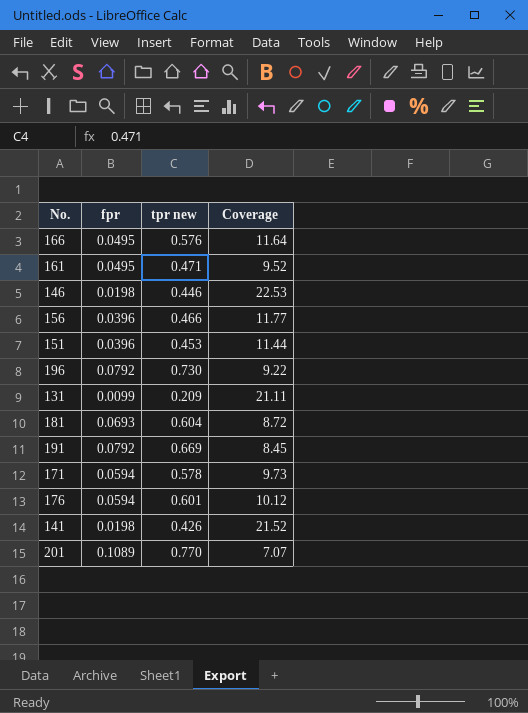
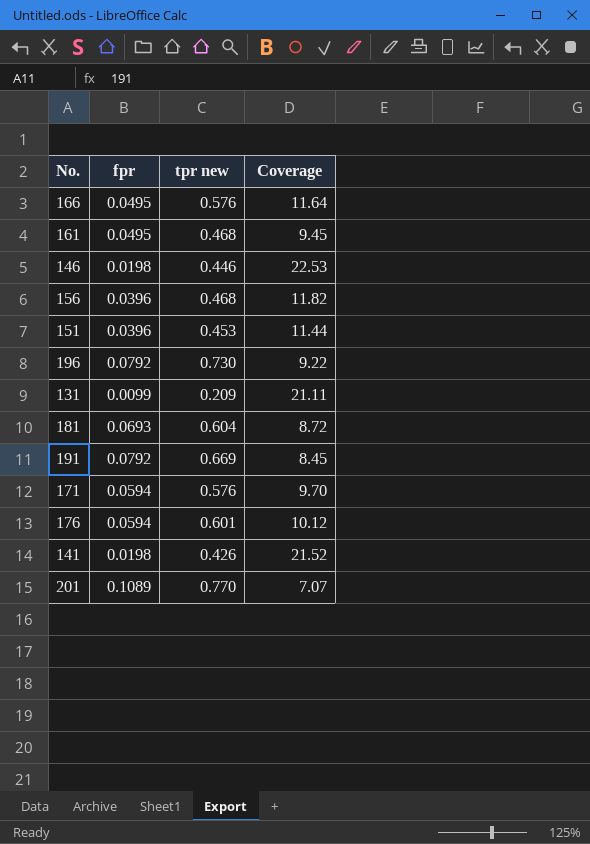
161 | tpr new: 0.471 -> 0.468
161 | Coverage: 9.52 -> 9.45
156 | tpr new: 0.466 -> 0.468
156 | Coverage: 11.77 -> 11.82
171 | tpr new: 0.578 -> 0.576
171 | Coverage: 9.73 -> 9.70

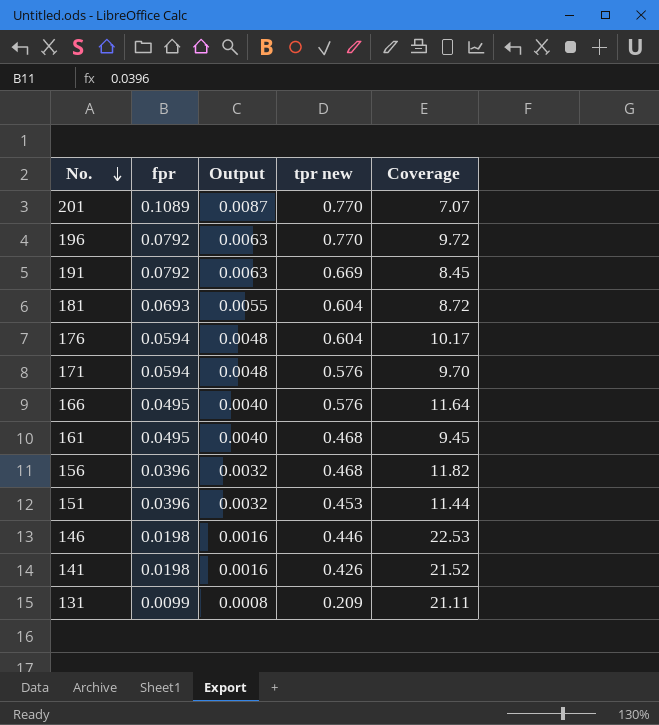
row order: none -> No. descending
column Output | formula: none -> [fpr] * 0.08
196 | tpr new: 0.730 -> 0.770
196 | Coverage: 9.22 -> 9.72
176 | tpr new: 0.601 -> 0.604
176 | Coverage: 10.12 -> 10.17

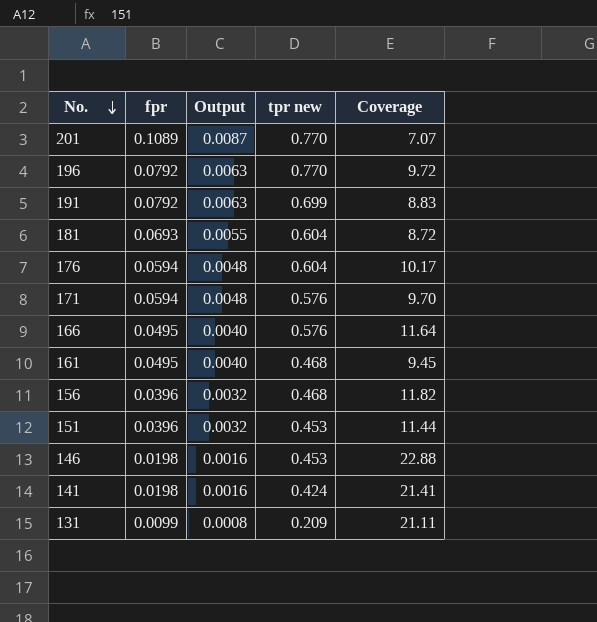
191 | tpr new: 0.669 -> 0.699
191 | Coverage: 8.45 -> 8.83
146 | tpr new: 0.446 -> 0.453
146 | Coverage: 22.53 -> 22.88
141 | tpr new: 0.426 -> 0.424
141 | Coverage: 21.52 -> 21.41

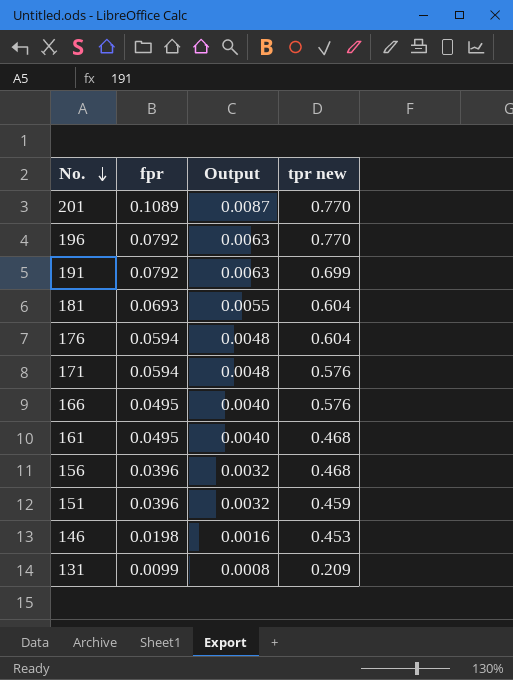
column Coverage | formula: [tpr new] / [fpr] -> none
row 141: 0.0198 | 0.0016 | 0.424 | 21.41 -> none
151 | tpr new: 0.453 -> 0.459

